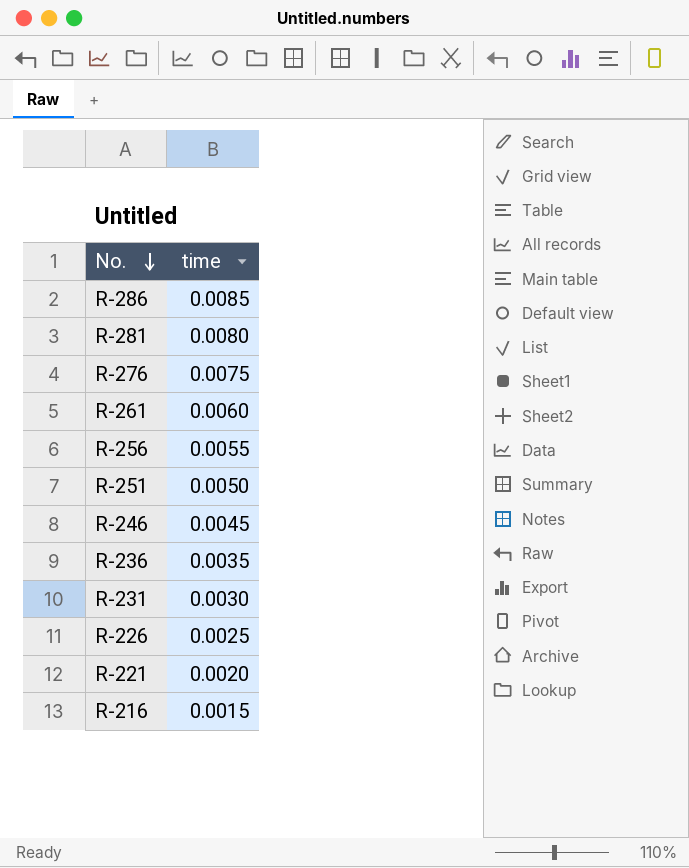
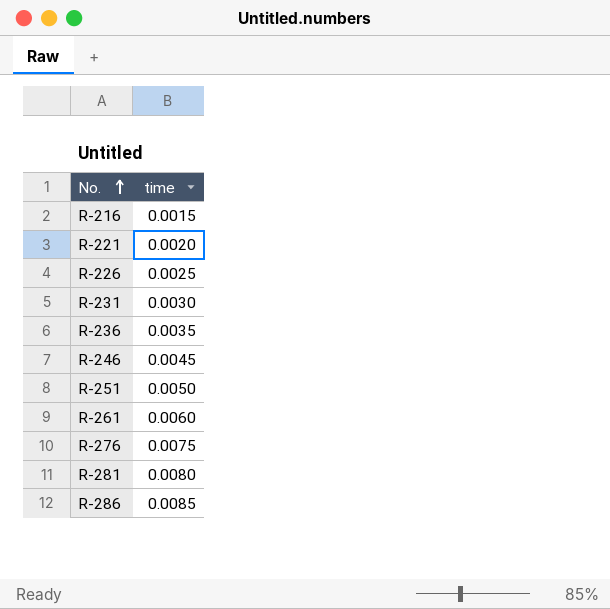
row order: No. descending -> No. ascending
row R-256: 0.0055 -> none

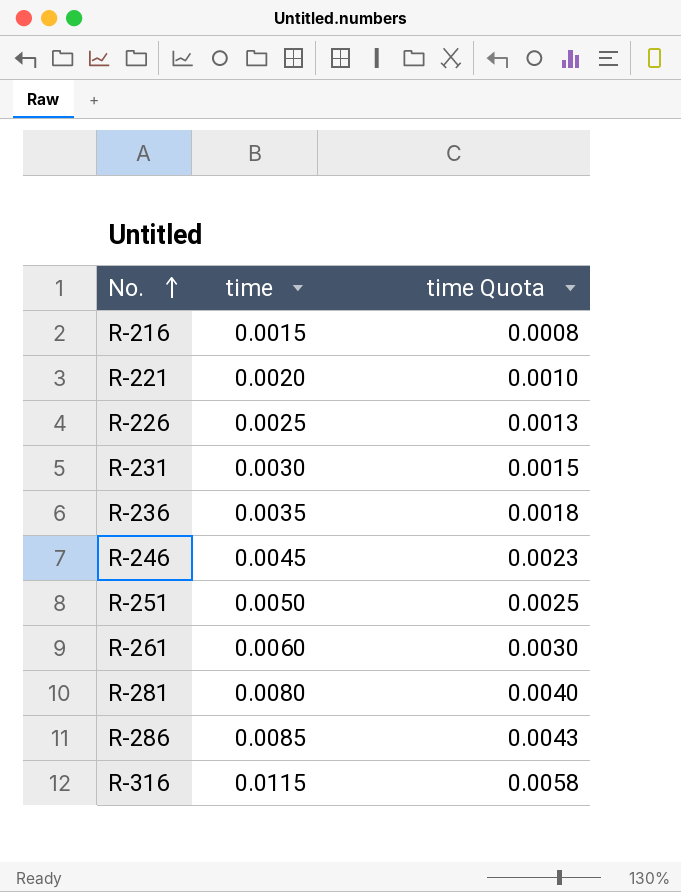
column time Quota | formula: none -> [time] * 0.5
row R-276: 0.0075 -> none
row R-316: none -> 0.0115 | 0.0058

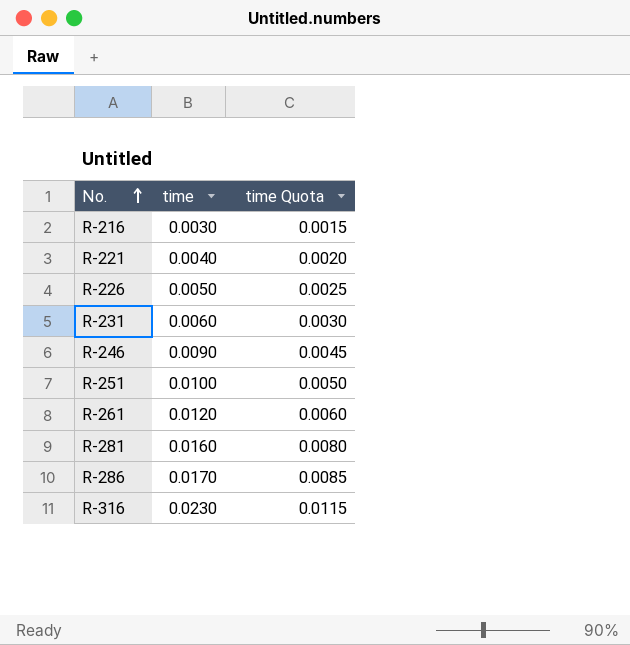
row R-236: 0.0035 | 0.0018 -> none
R-216 | time: 0.0015 -> 0.0030
R-216 | time Quota: 0.0008 -> 0.0015
R-221 | time: 0.0020 -> 0.0040
R-221 | time Quota: 0.0010 -> 0.0020
R-226 | time: 0.0025 -> 0.0050
R-226 | time Quota: 0.0013 -> 0.0025
R-231 | time: 0.0030 -> 0.0060
R-231 | time Quota: 0.0015 -> 0.0030
R-246 | time: 0.0045 -> 0.0090
R-246 | time Quota: 0.0023 -> 0.0045
R-251 | time: 0.0050 -> 0.0100
R-251 | time Quota: 0.0025 -> 0.0050
R-261 | time: 0.0060 -> 0.0120
R-261 | time Quota: 0.0030 -> 0.0060
R-281 | time: 0.0080 -> 0.0160
R-281 | time Quota: 0.0040 -> 0.0080
R-286 | time: 0.0085 -> 0.0170
R-286 | time Quota: 0.0043 -> 0.0085
R-316 | time: 0.0115 -> 0.0230
R-316 | time Quota: 0.0058 -> 0.0115

